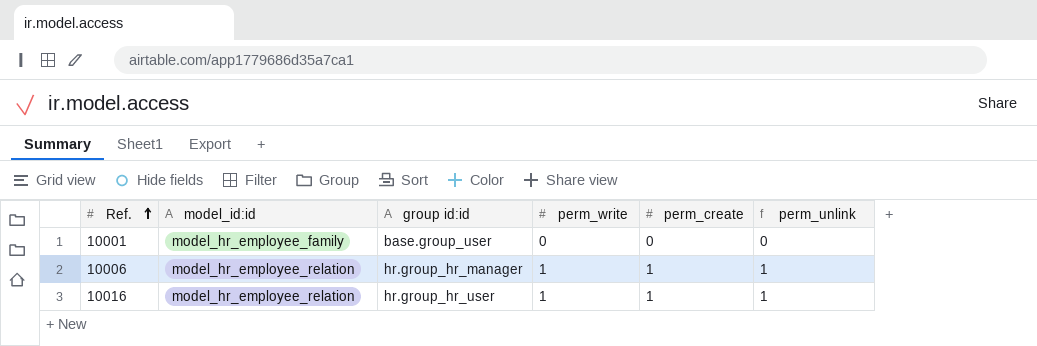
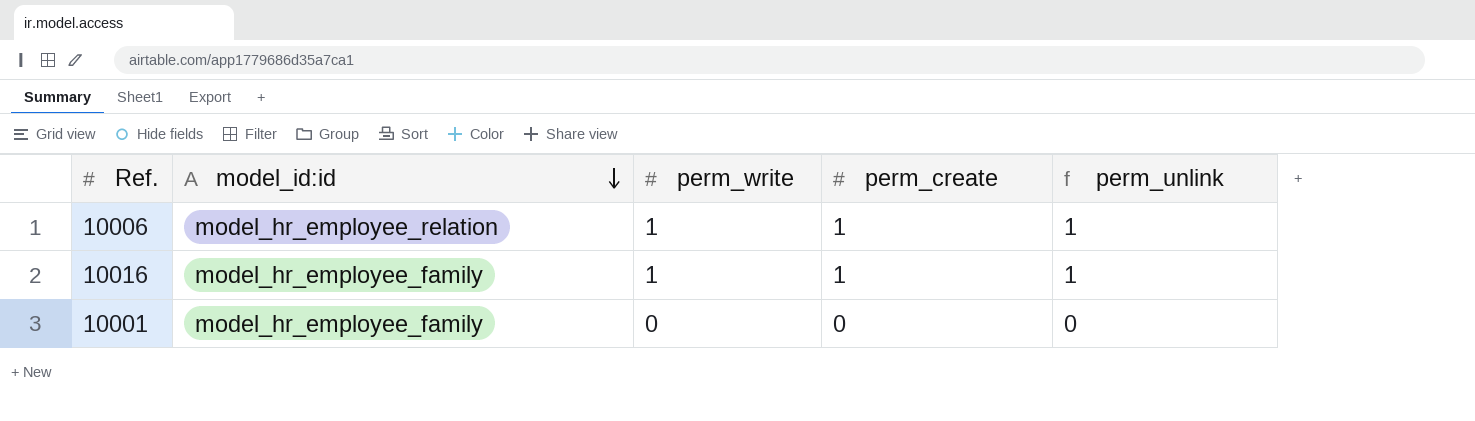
row order: Ref. ascending -> model_id:id descending
column group id:id | position: 3 -> none
10016 | model_id:id: model_hr_employee_relation -> model_hr_employee_family

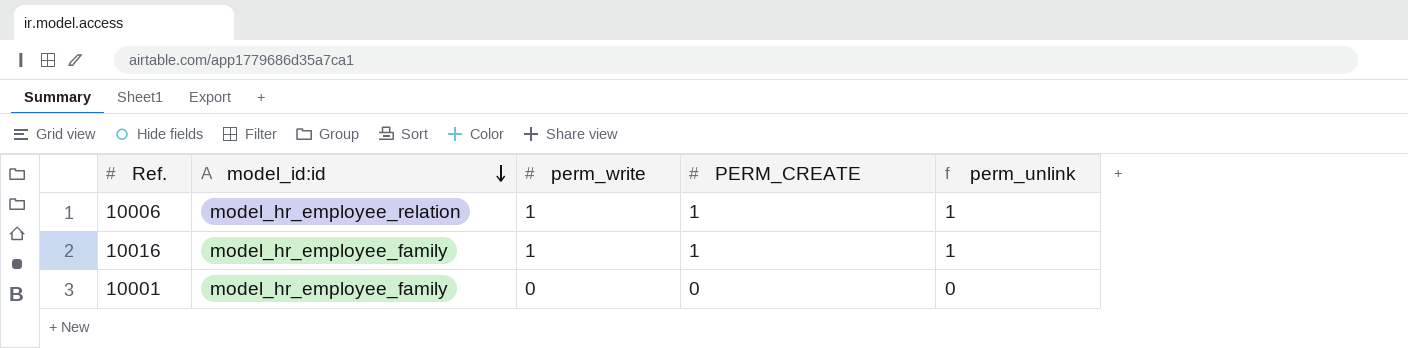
column name: perm_create -> PERM_CREATE

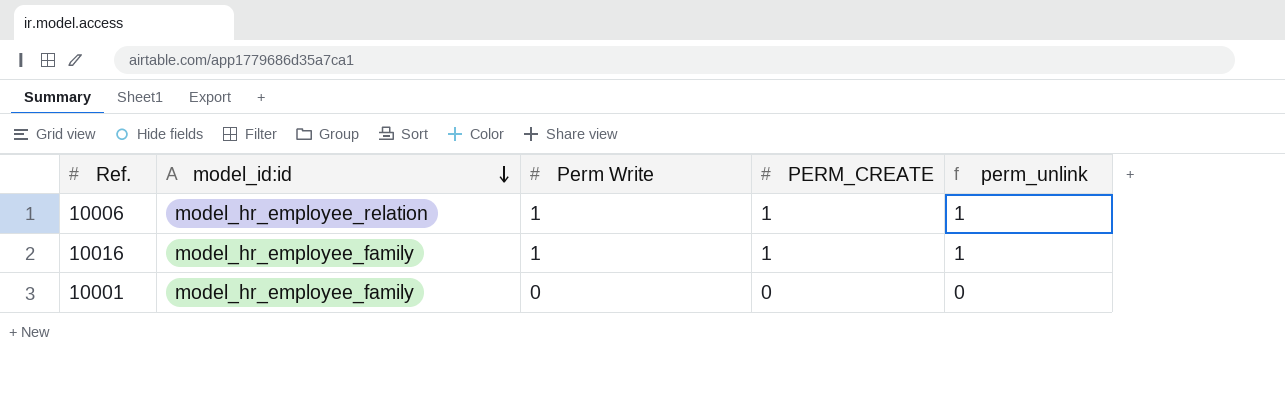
column name: perm_write -> Perm Write

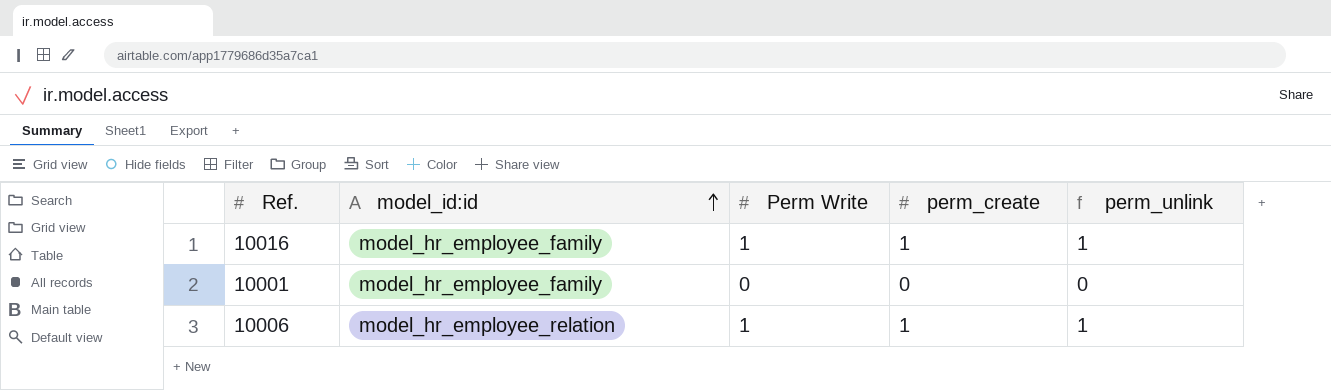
row order: model_id:id descending -> model_id:id ascending
column name: PERM_CREATE -> perm_create

